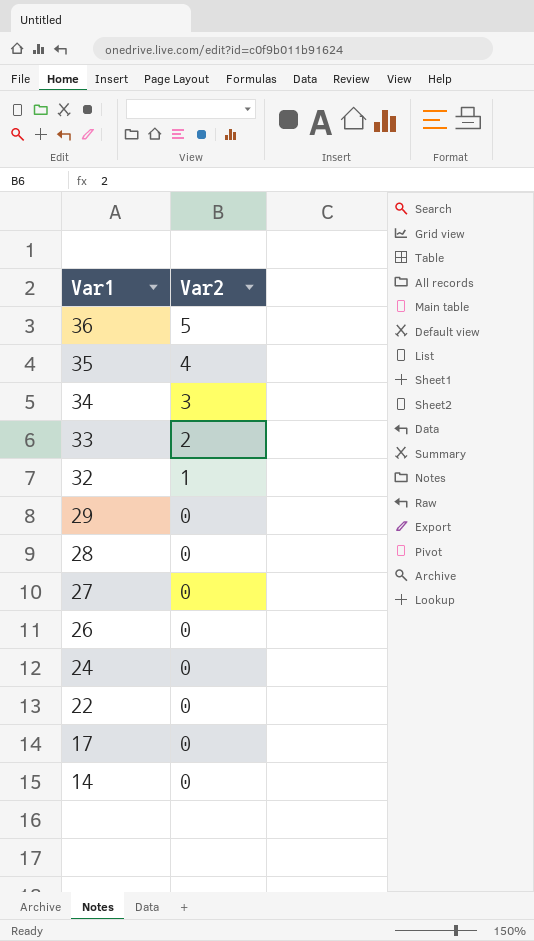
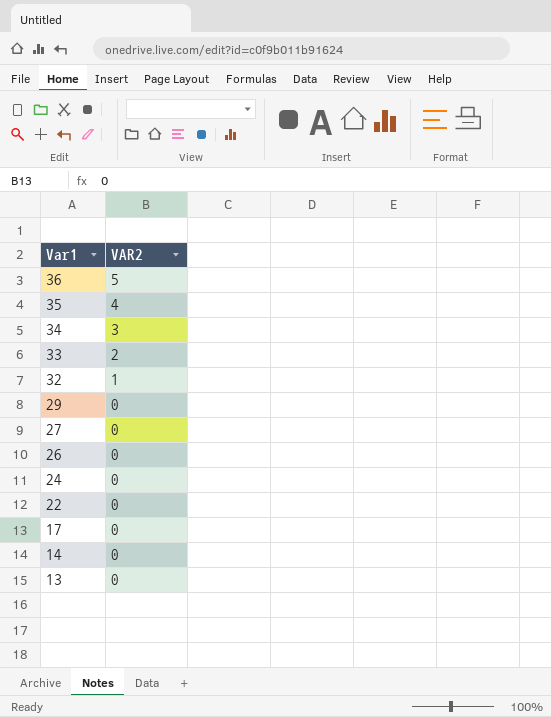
column name: Var2 -> VAR2
row 28: 0 -> none
row 13: none -> 0

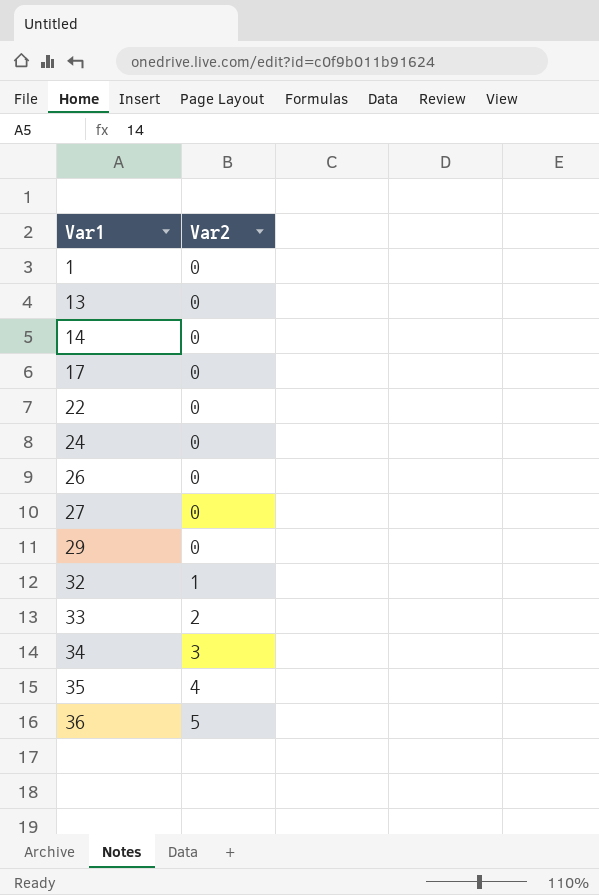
row order: Var1 descending -> Var1 ascending
column name: VAR2 -> Var2
row 1: none -> 0

